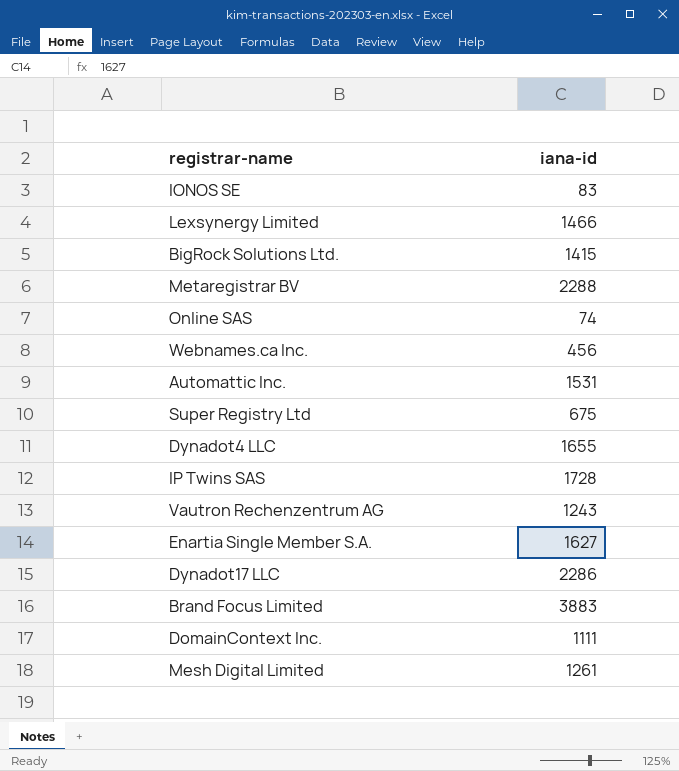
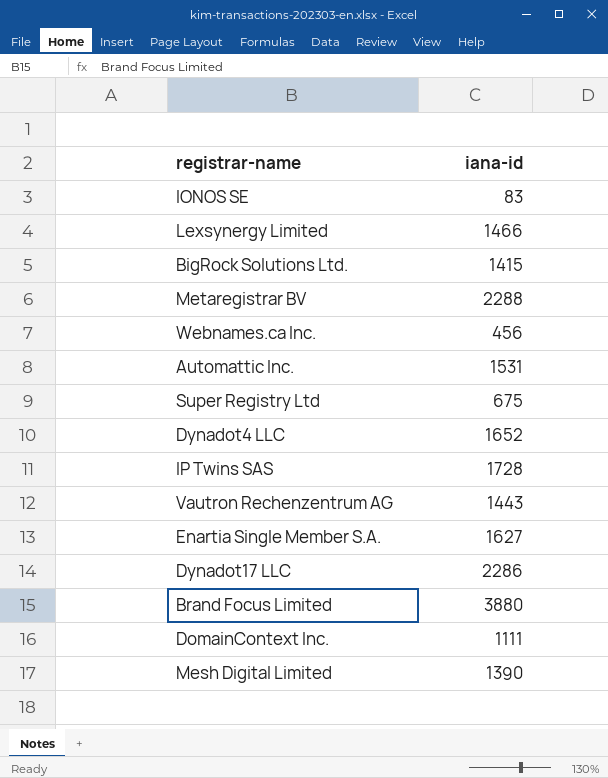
row Online SAS: 74 -> none
Dynadot4 LLC | iana-id: 1655 -> 1652
Vautron Rechenzentrum AG | iana-id: 1243 -> 1443
Brand Focus Limited | iana-id: 3883 -> 3880
Mesh Digital Limited | iana-id: 1261 -> 1390

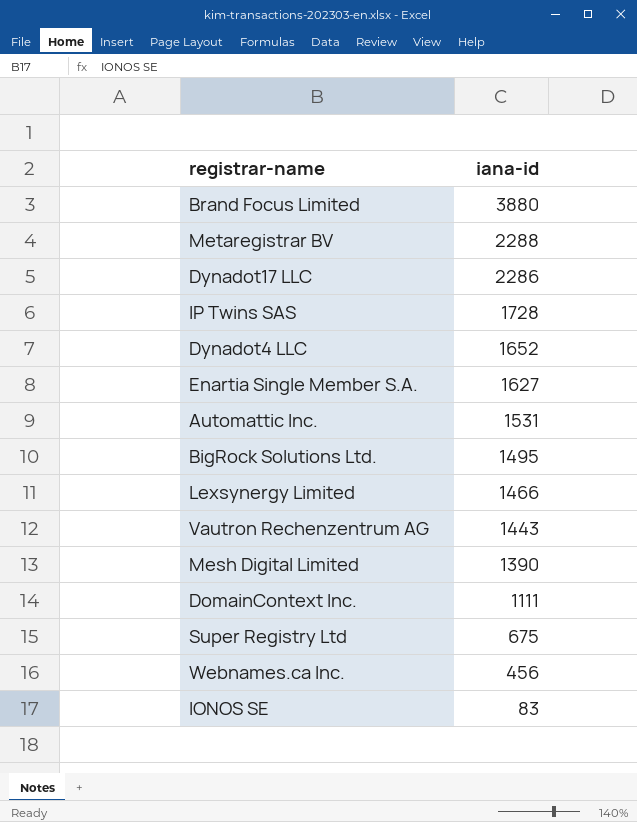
row order: none -> iana-id descending
BigRock Solutions Ltd. | iana-id: 1415 -> 1495

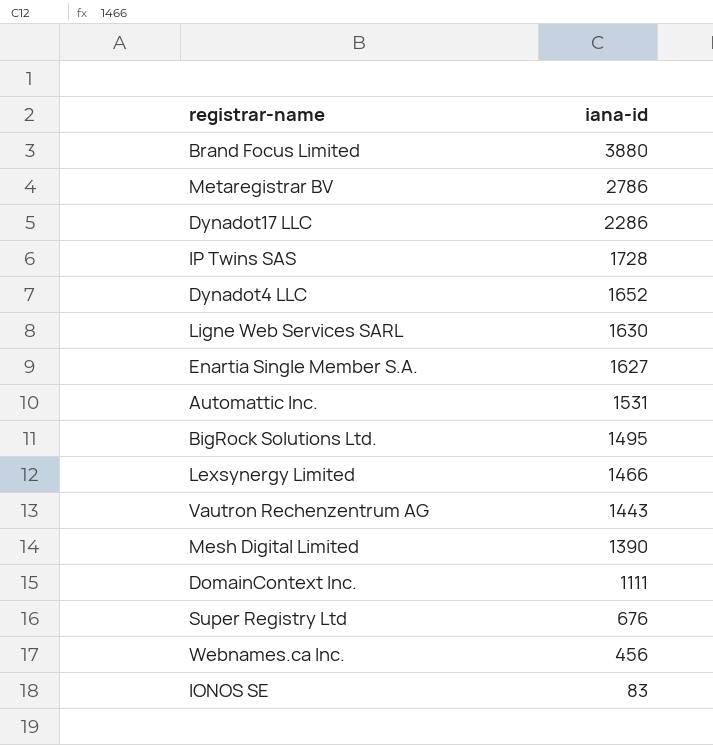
Metaregistrar BV | iana-id: 2288 -> 2786
row Ligne Web Services SARL: none -> 1630
Super Registry Ltd | iana-id: 675 -> 676

